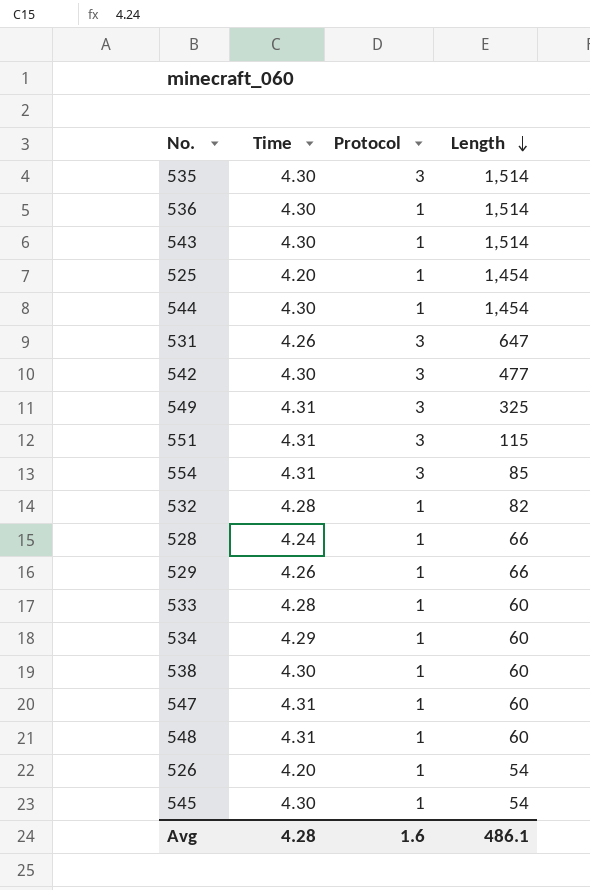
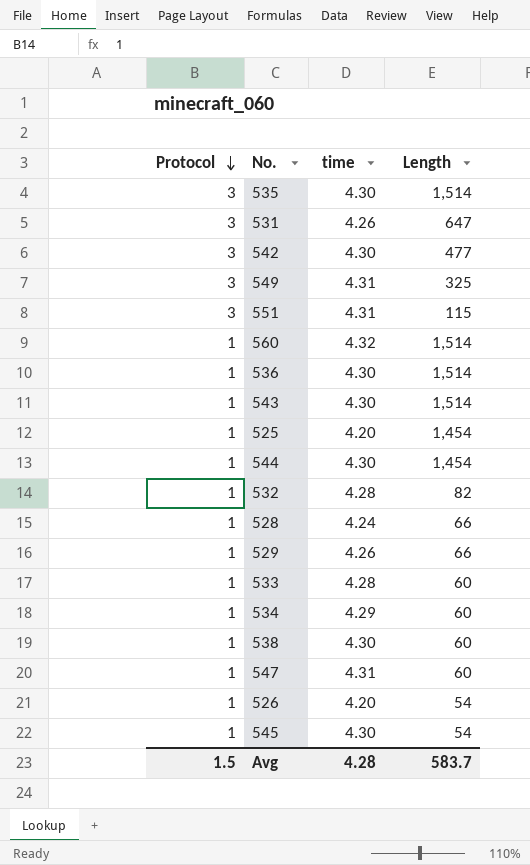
row order: Length descending -> Protocol descending
column Protocol | position: 3 -> 1
column name: Time -> time
row 554: 4.31 | 3 | 85 -> none
row 548: 4.31 | 1 | 60 -> none
row 560: none -> 1 | 4.32 | 1,514
Avg | Protocol: 1.6 -> 1.5
Avg | Length: 486.1 -> 583.7

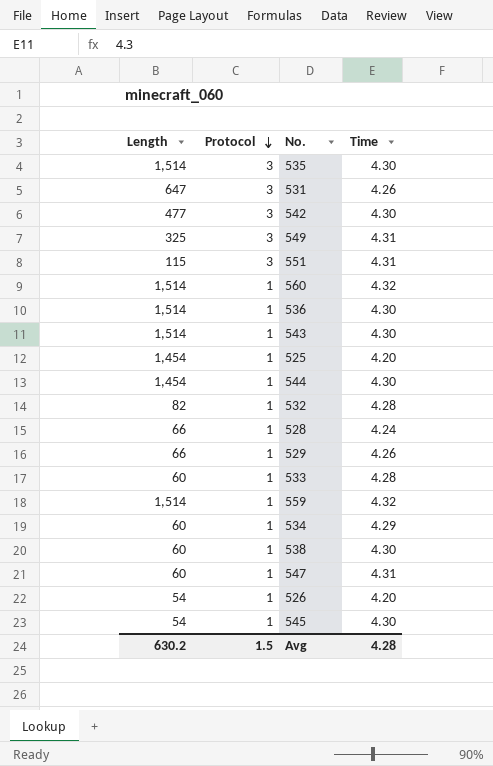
column Length | position: 4 -> 1
column name: time -> Time
row 559: none -> 1,514 | 1 | 4.32
Avg | Length: 583.7 -> 630.2

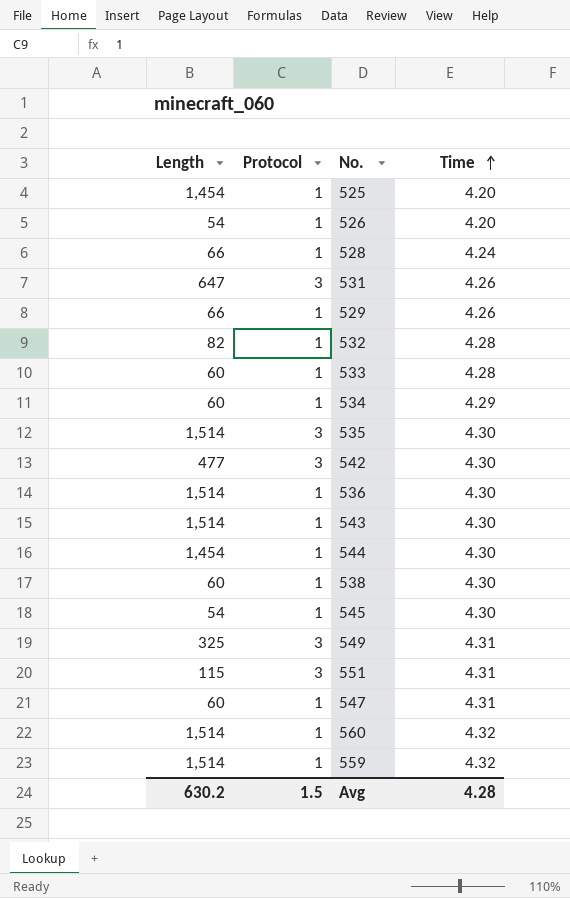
row order: Protocol descending -> Time ascending

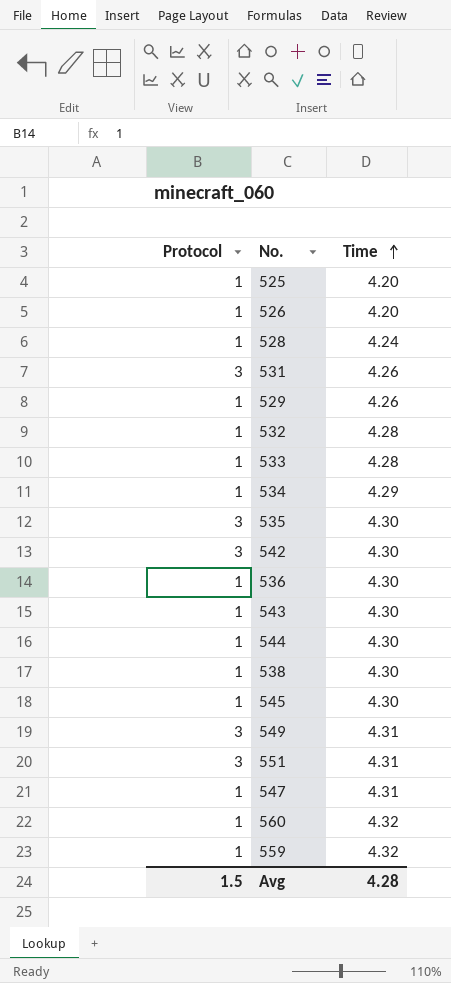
column Length | position: 1 -> none

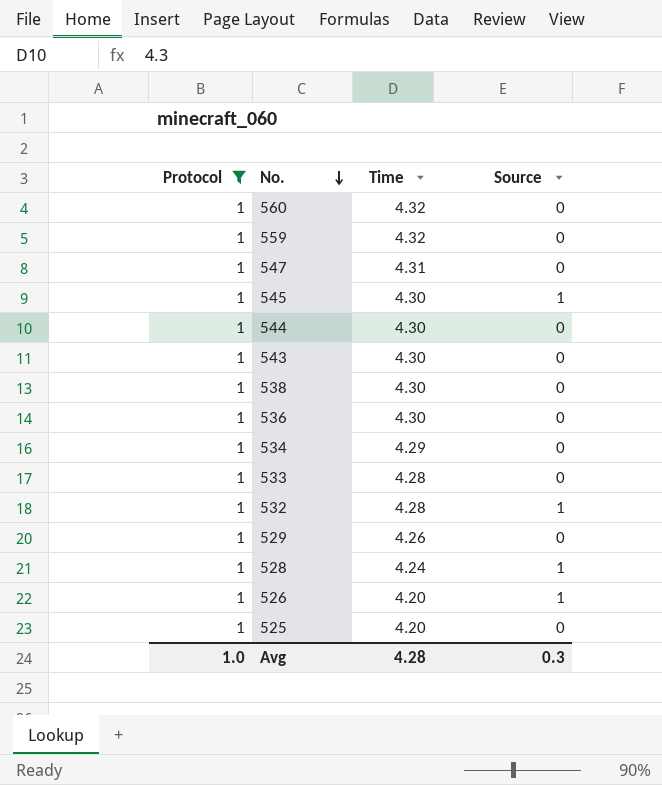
filter: none -> Protocol = 1
row order: Time ascending -> No. descending
column Source | position: none -> 4
Avg | Protocol: 1.5 -> 1.0

